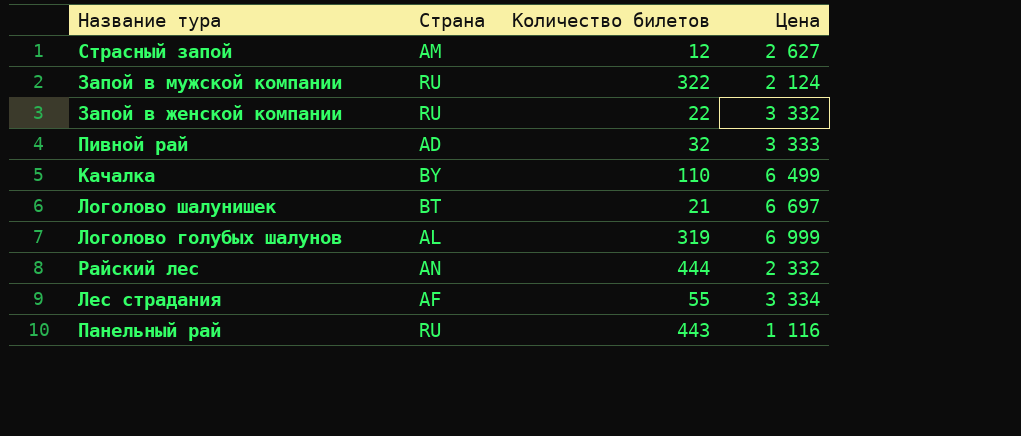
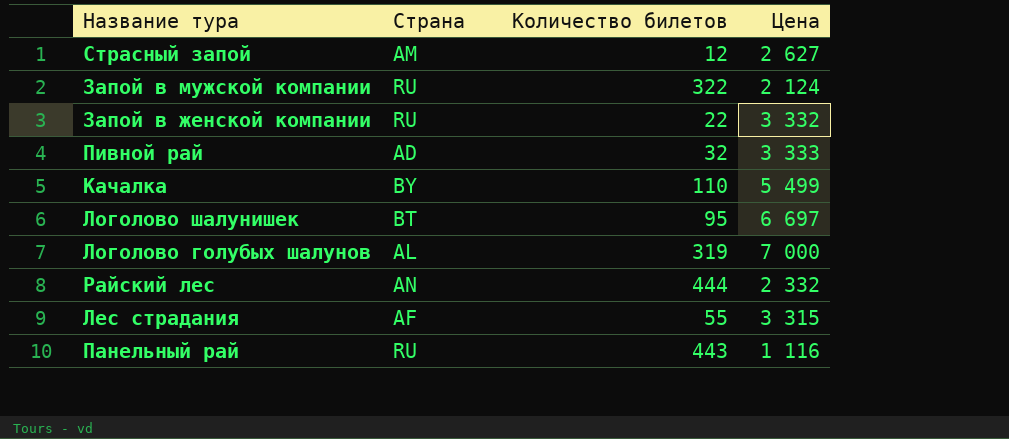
Качалка | Цена: 6 499 -> 5 499
Логолово шалунишек | Количество билетов: 21 -> 95
Логолово голубых шалунов | Цена: 6 999 -> 7 000
Лес страдания | Цена: 3 334 -> 3 315

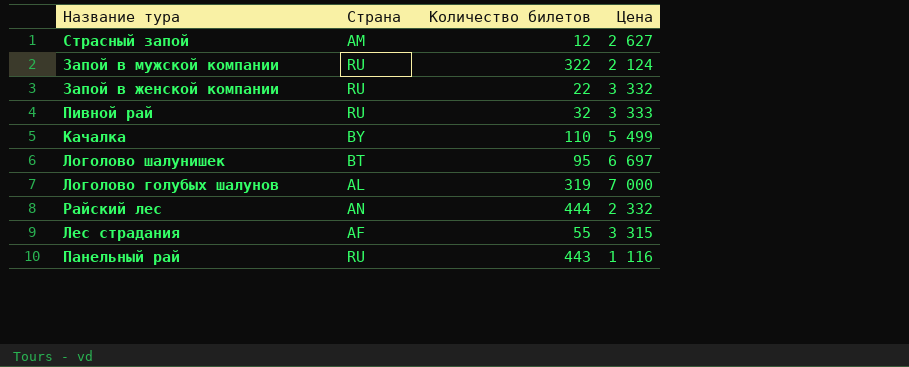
Пивной рай | Страна: AD -> RU

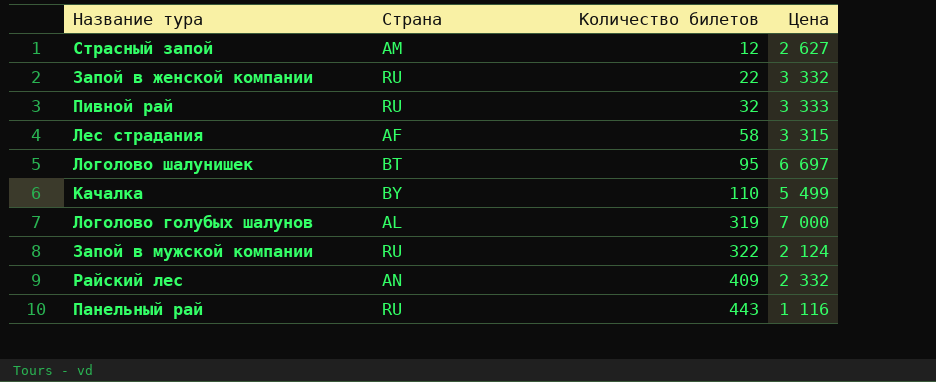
row order: none -> Количество билетов ascending
Лес страдания | Количество билетов: 55 -> 58
Райский лес | Количество билетов: 444 -> 409

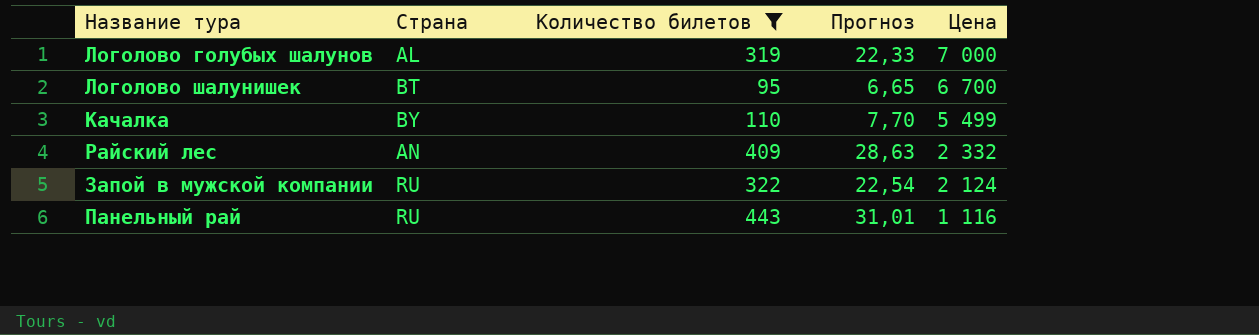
filter: none -> Количество билетов >= 95
row order: Количество билетов ascending -> Цена descending
column Прогноз | formula: none -> [Количество билетов] * 0,07
Логолово шалунишек | Цена: 6 697 -> 6 700

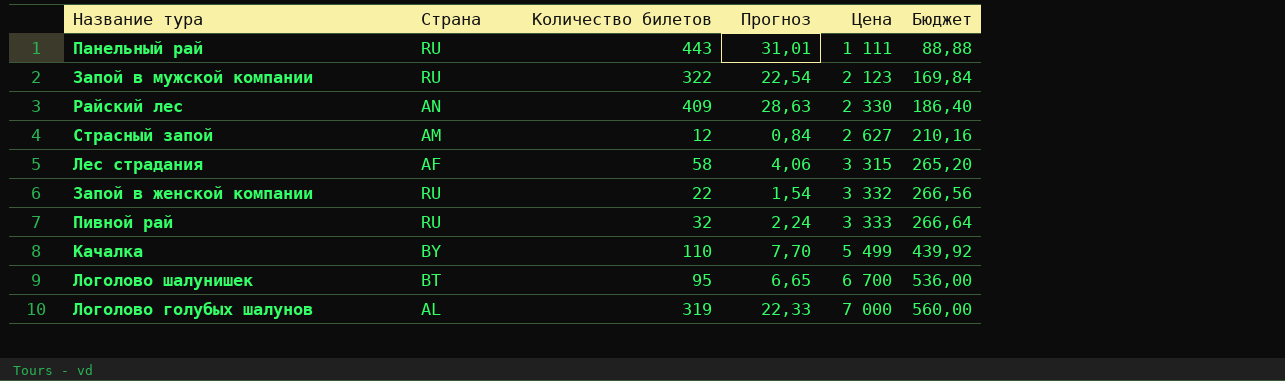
filter: Количество билетов >= 95 -> none
row order: Цена descending -> Цена ascending
column Бюджет | formula: none -> [Цена] * 0,08
Панельный рай | Цена: 1 116 -> 1 111
Запой в мужской компании | Цена: 2 124 -> 2 123
Райский лес | Цена: 2 332 -> 2 330

